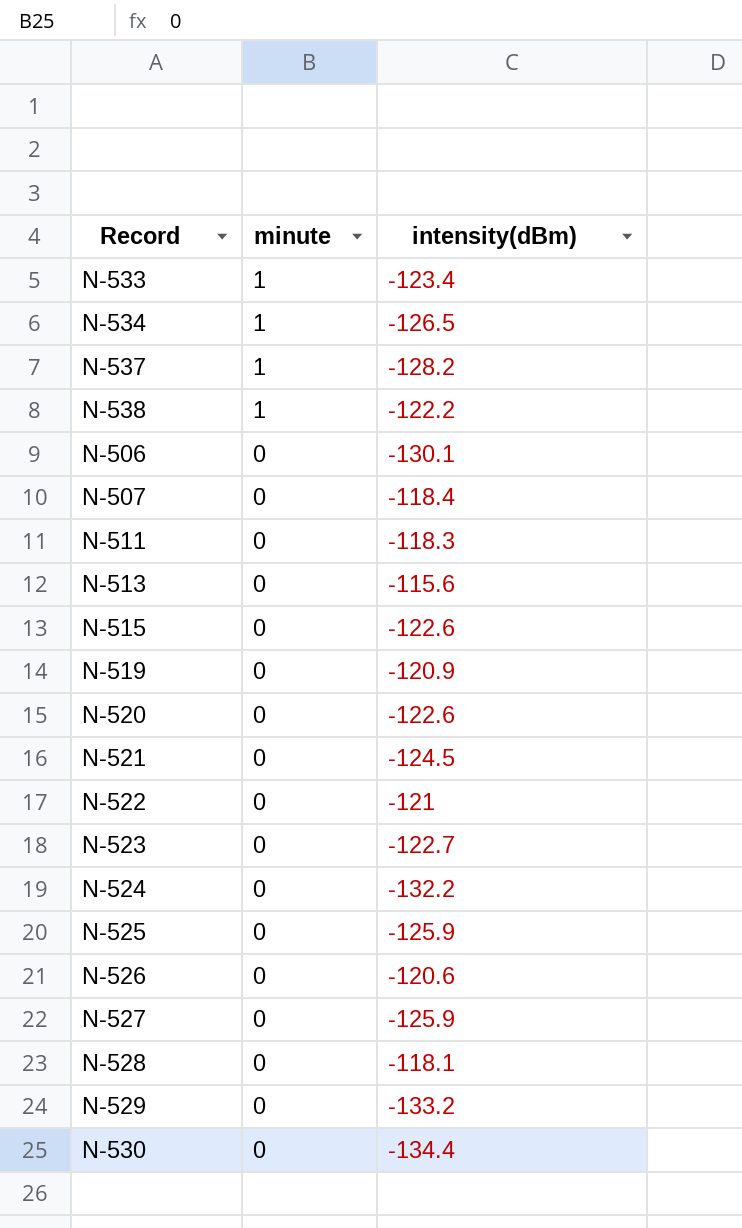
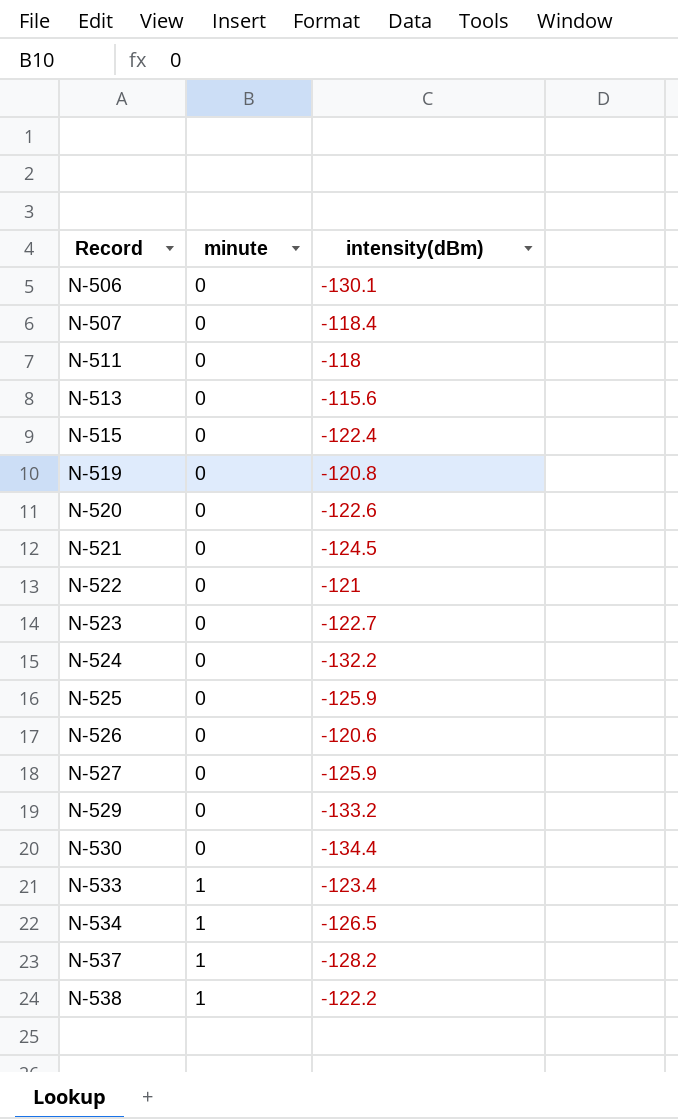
row order: minute descending -> Record ascending
row N-528: 0 | -118.1 -> none
N-511 | intensity(dBm): -118.3 -> -118
N-515 | intensity(dBm): -122.6 -> -122.4
N-519 | intensity(dBm): -120.9 -> -120.8

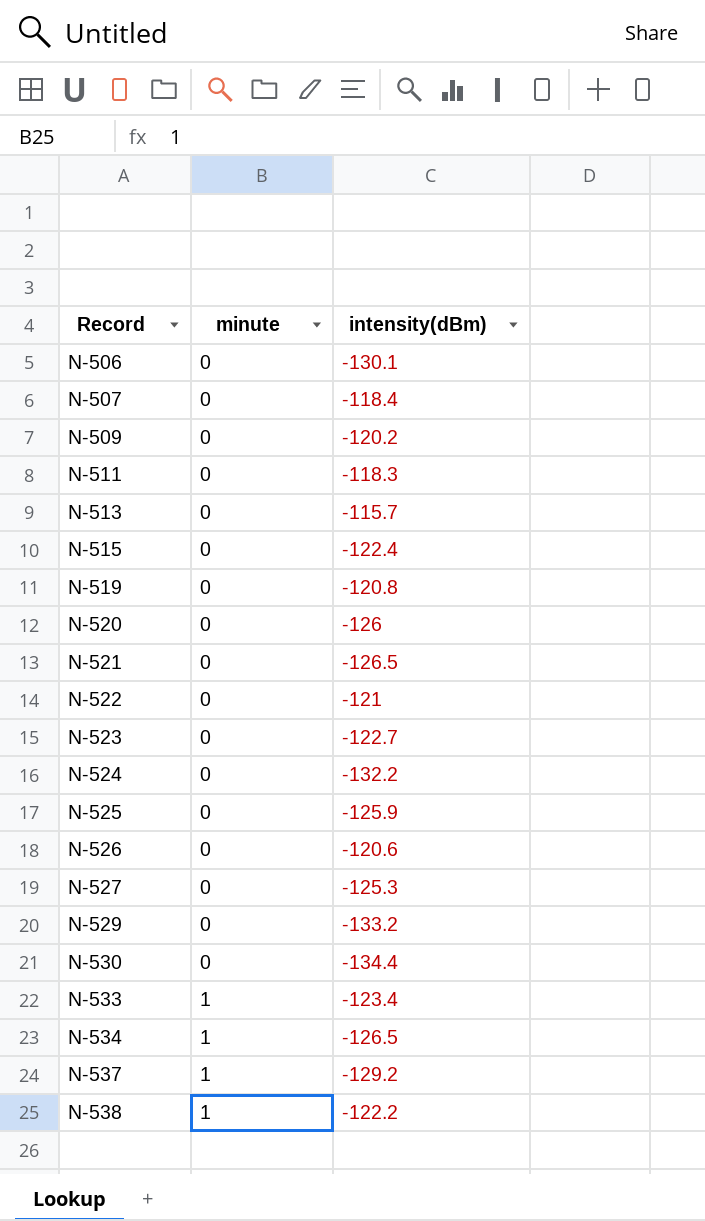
row N-509: none -> 0 | -120.2
N-511 | intensity(dBm): -118 -> -118.3
N-513 | intensity(dBm): -115.6 -> -115.7
N-520 | intensity(dBm): -122.6 -> -126
N-521 | intensity(dBm): -124.5 -> -126.5
N-527 | intensity(dBm): -125.9 -> -125.3
N-537 | intensity(dBm): -128.2 -> -129.2

